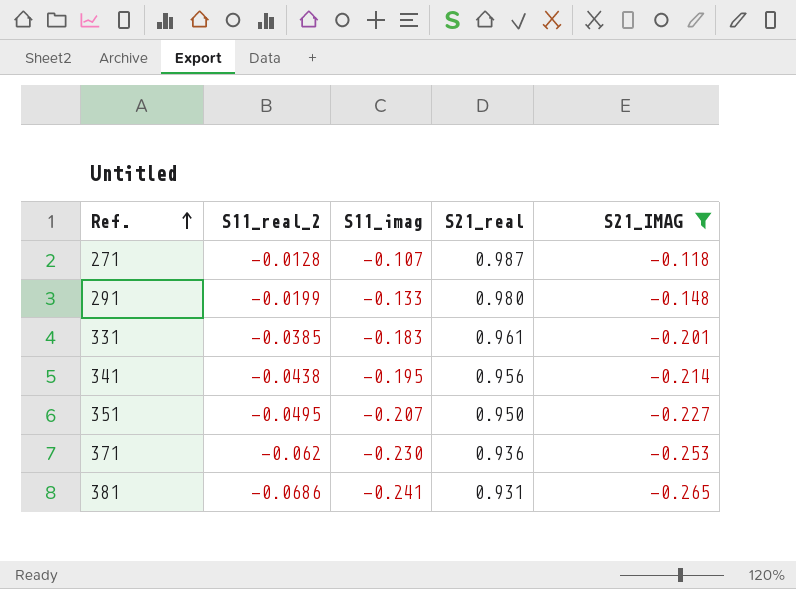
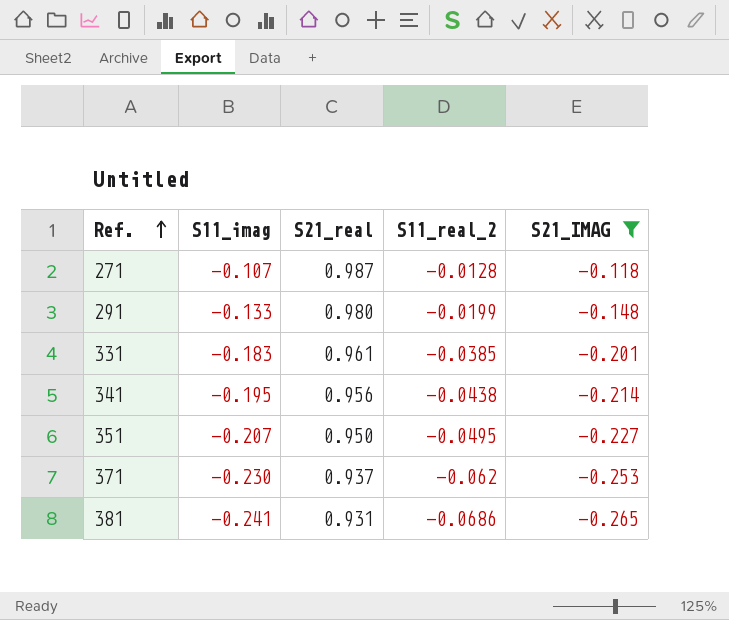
column S11_real_2 | position: 2 -> 4
371 | S21_real: 0.936 -> 0.937

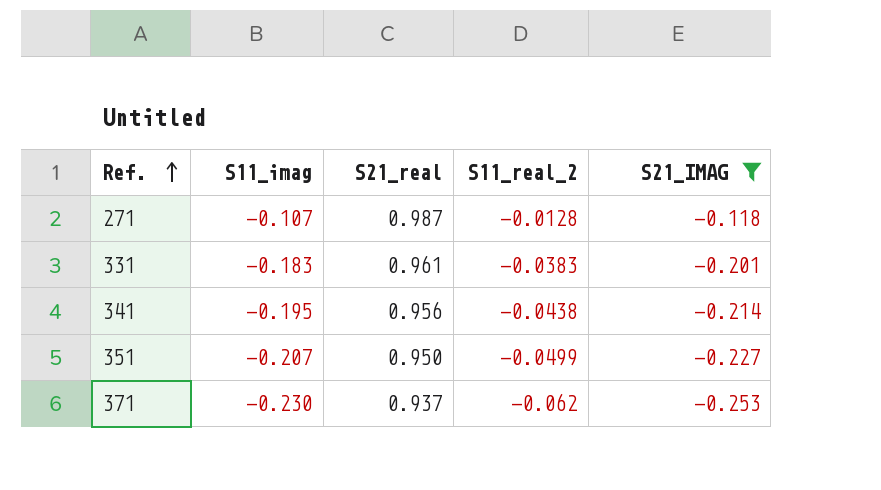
row 291: -0.133 | 0.980 | -0.0199 | -0.148 -> none
row 381: -0.241 | 0.931 | -0.0686 | -0.265 -> none
331 | S11_real_2: -0.0385 -> -0.0383
351 | S11_real_2: -0.0495 -> -0.0499

